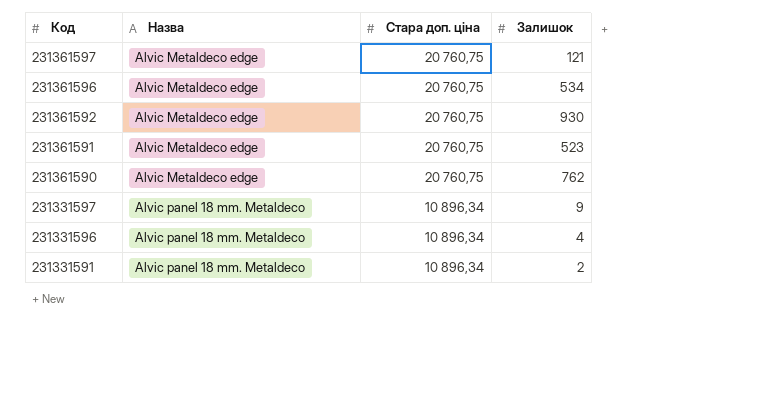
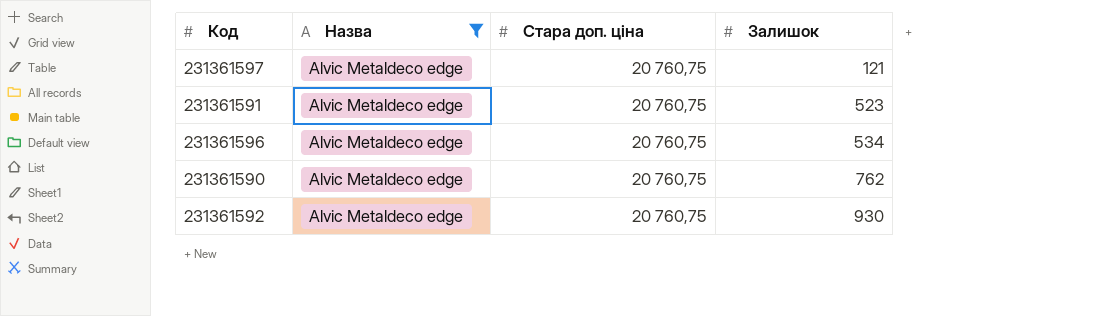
filter: none -> Назва = Alvic Metaldeco edge
row order: Код descending -> Залишок ascending

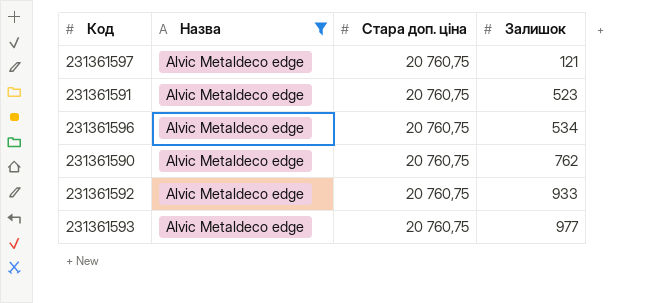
231361592 | Залишок: 930 -> 933
row 231361593: none -> Alvic Metaldeco edge | 20 760,75 | 977

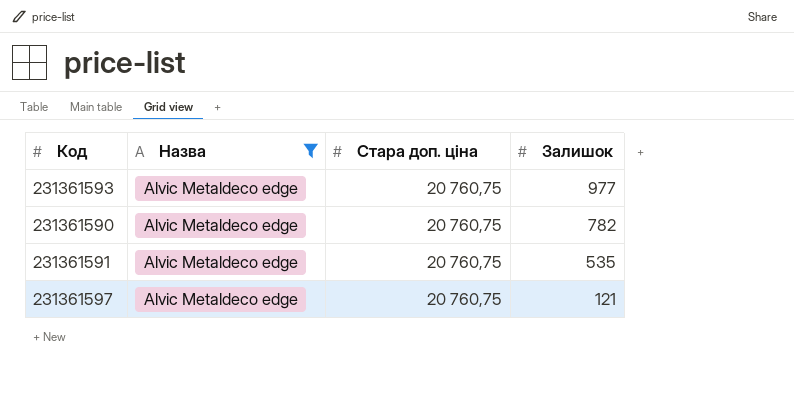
row order: Залишок ascending -> Залишок descending
row 231361596: Alvic Metaldeco edge | 20 760,75 | 534 -> none
row 231361592: Alvic Metaldeco edge | 20 760,75 | 933 -> none
231361590 | Залишок: 762 -> 782
231361591 | Залишок: 523 -> 535

